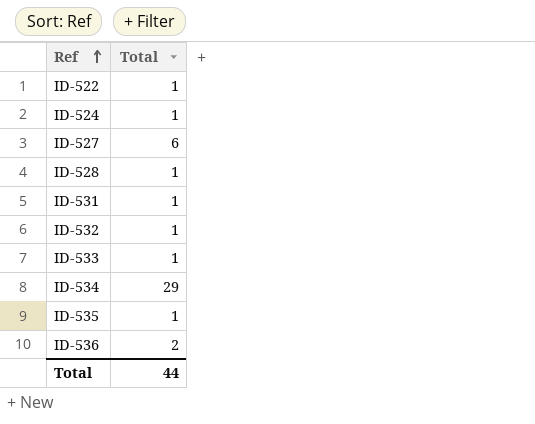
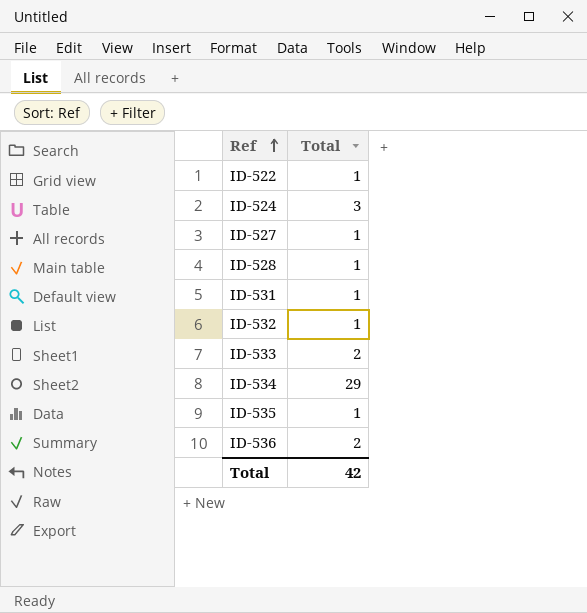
ID-524 | Total: 1 -> 3
ID-527 | Total: 6 -> 1
ID-533 | Total: 1 -> 2
Total | Total: 44 -> 42

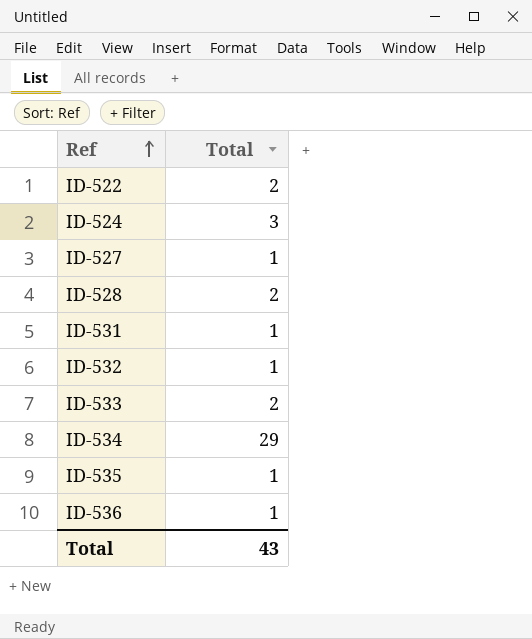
ID-522 | Total: 1 -> 2
ID-528 | Total: 1 -> 2
ID-536 | Total: 2 -> 1
Total | Total: 42 -> 43

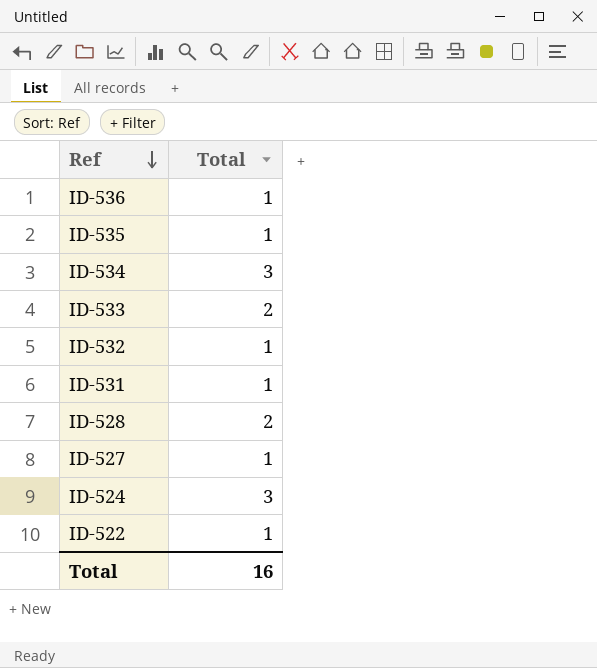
row order: Ref ascending -> Ref descending
ID-534 | Total: 29 -> 3
ID-522 | Total: 2 -> 1
Total | Total: 43 -> 16

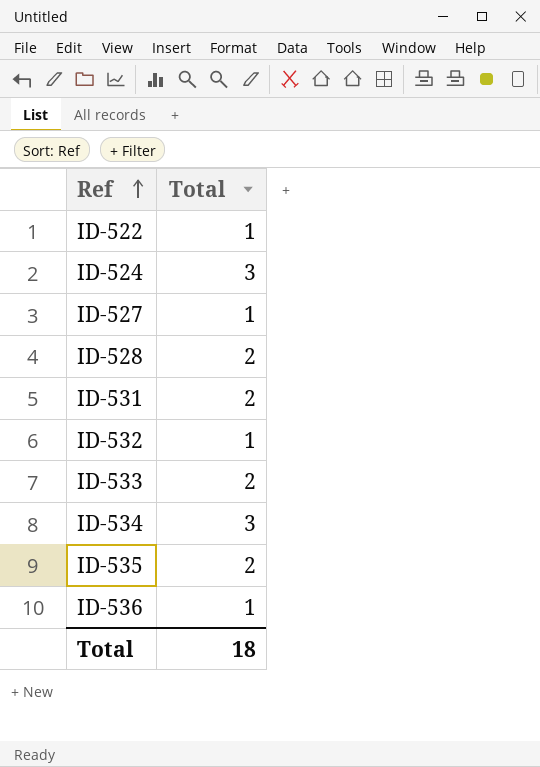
row order: Ref descending -> Ref ascending
ID-531 | Total: 1 -> 2
ID-535 | Total: 1 -> 2
Total | Total: 16 -> 18

